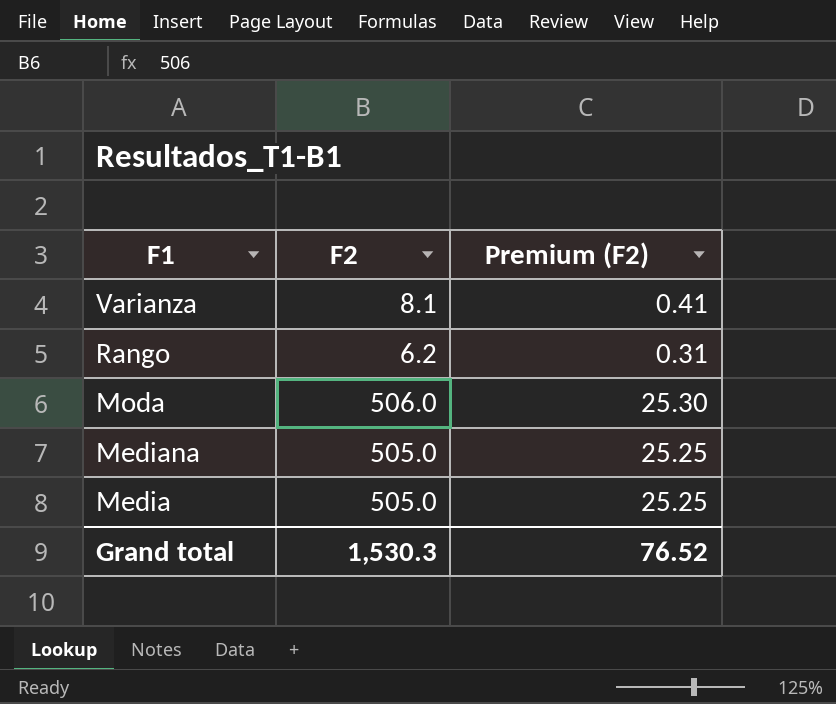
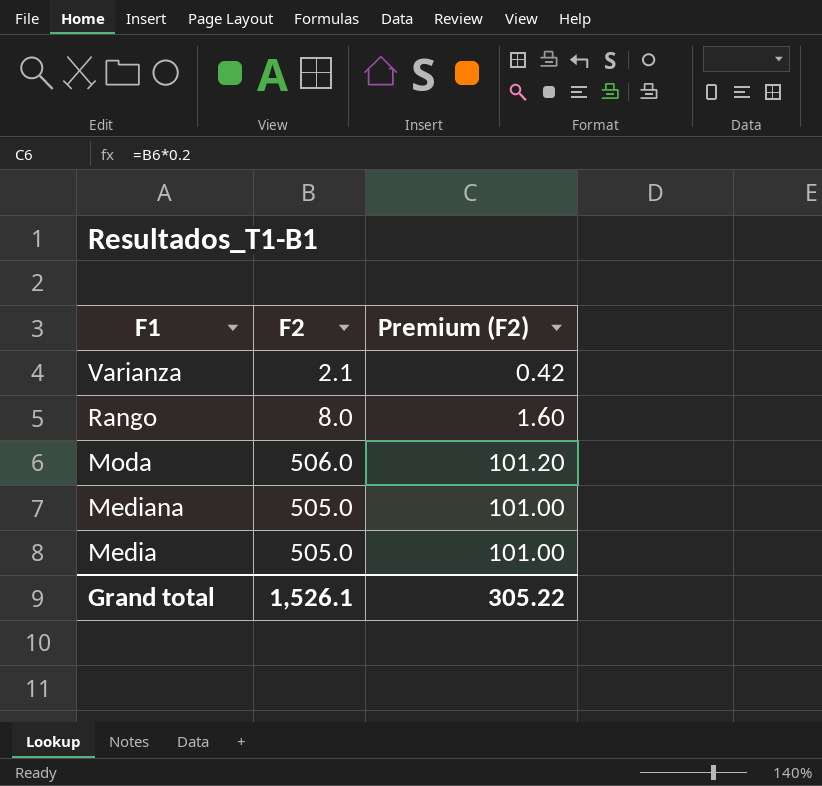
column Premium (F2) | formula: [F2] * 0.05 -> [F2] * 0.2
Varianza | F2: 8.1 -> 2.1
Rango | F2: 6.2 -> 8.0
Grand total | F2: 1,530.3 -> 1,526.1
Grand total | Premium (F2): 76.52 -> 305.22

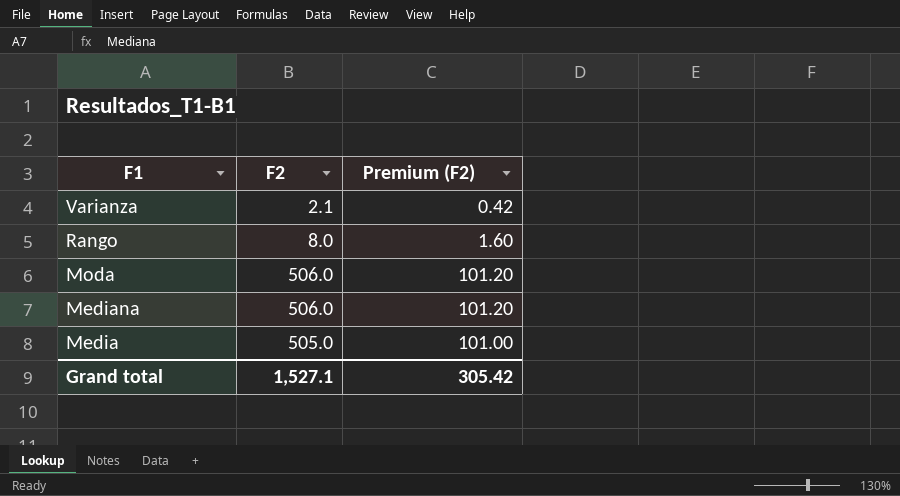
Mediana | F2: 505.0 -> 506.0
Mediana | Premium (F2): 101.00 -> 101.20
Grand total | F2: 1,526.1 -> 1,527.1
Grand total | Premium (F2): 305.22 -> 305.42

